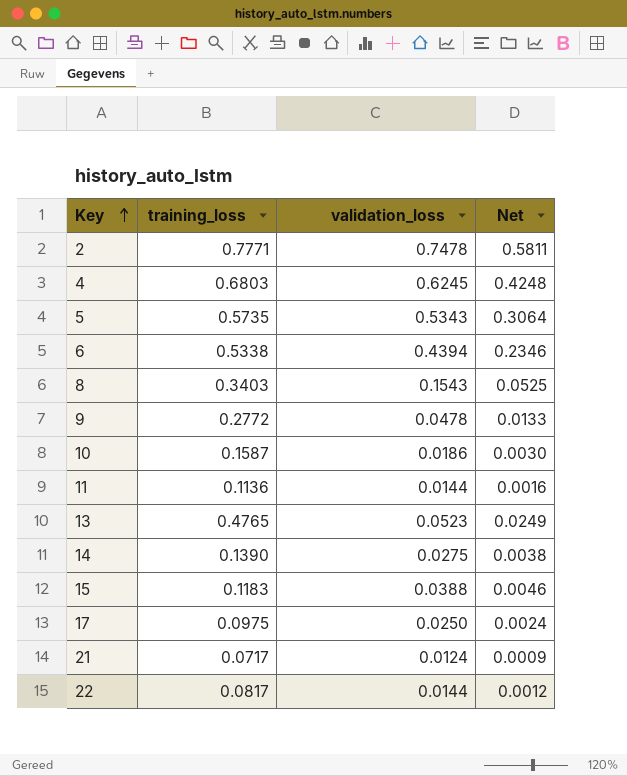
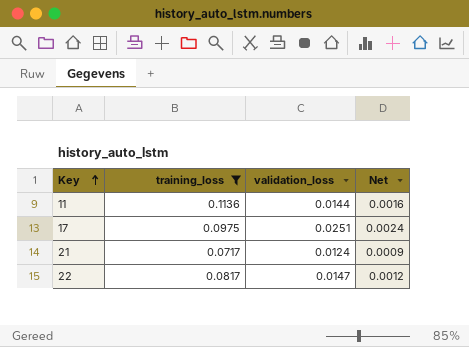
filter: none -> training_loss <= 0.1136
17 | validation_loss: 0.0250 -> 0.0251
22 | validation_loss: 0.0144 -> 0.0147

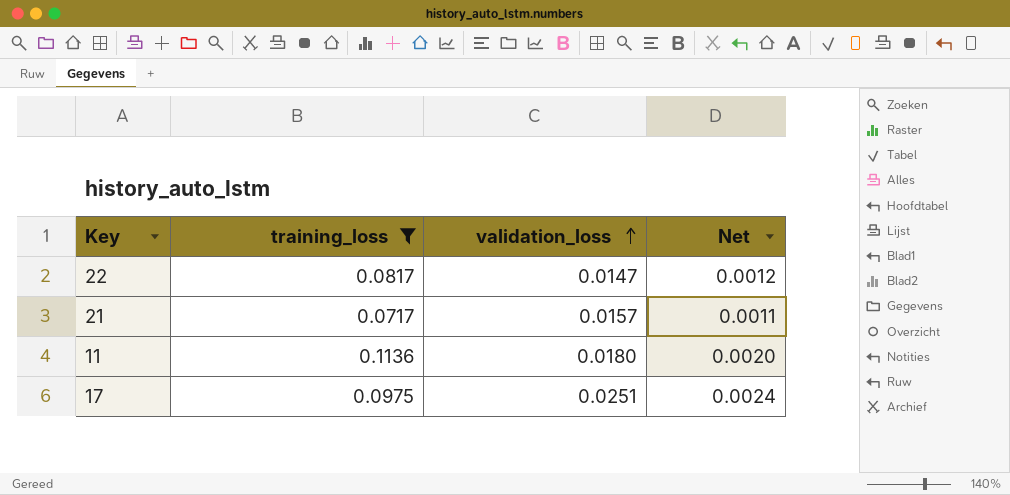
row order: Key ascending -> validation_loss ascending
21 | validation_loss: 0.0124 -> 0.0157
21 | Net: 0.0009 -> 0.0011
11 | validation_loss: 0.0144 -> 0.0180
11 | Net: 0.0016 -> 0.0020

